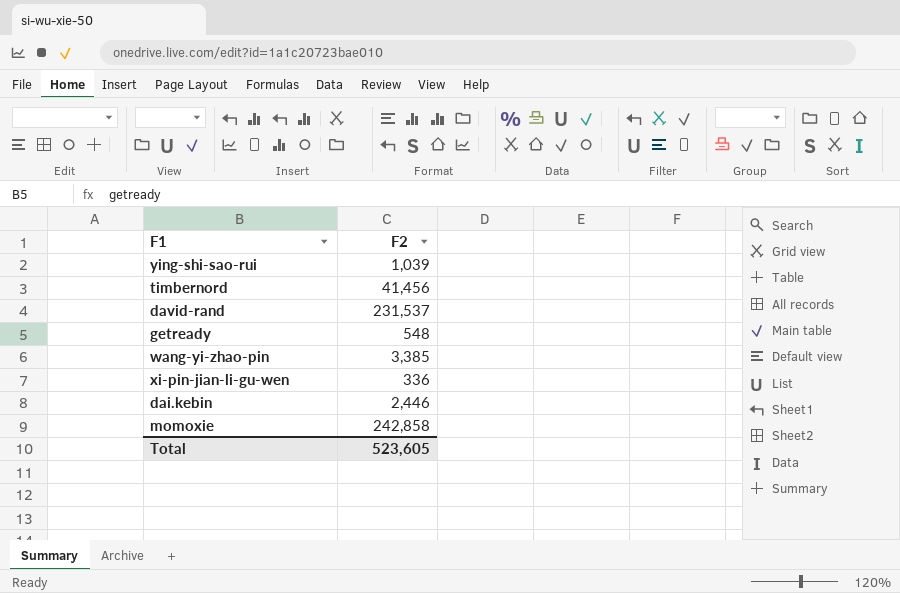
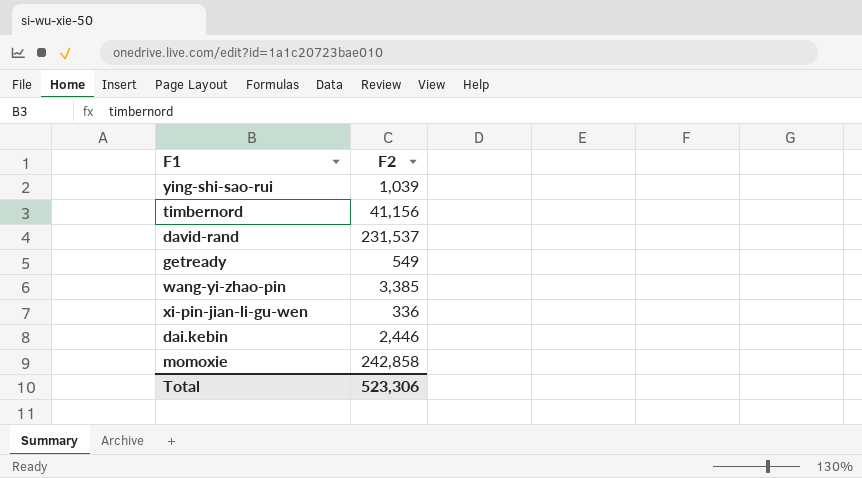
timbernord | F2: 41,456 -> 41,156
getready | F2: 548 -> 549
Total | F2: 523,605 -> 523,306

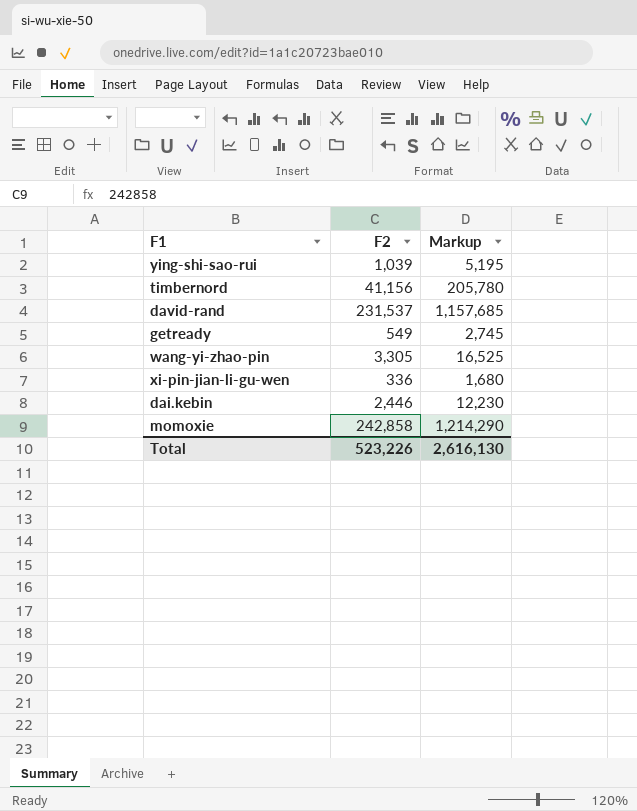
column Markup | formula: none -> [F2] * 5
wang-yi-zhao-pin | F2: 3,385 -> 3,305
Total | F2: 523,306 -> 523,226

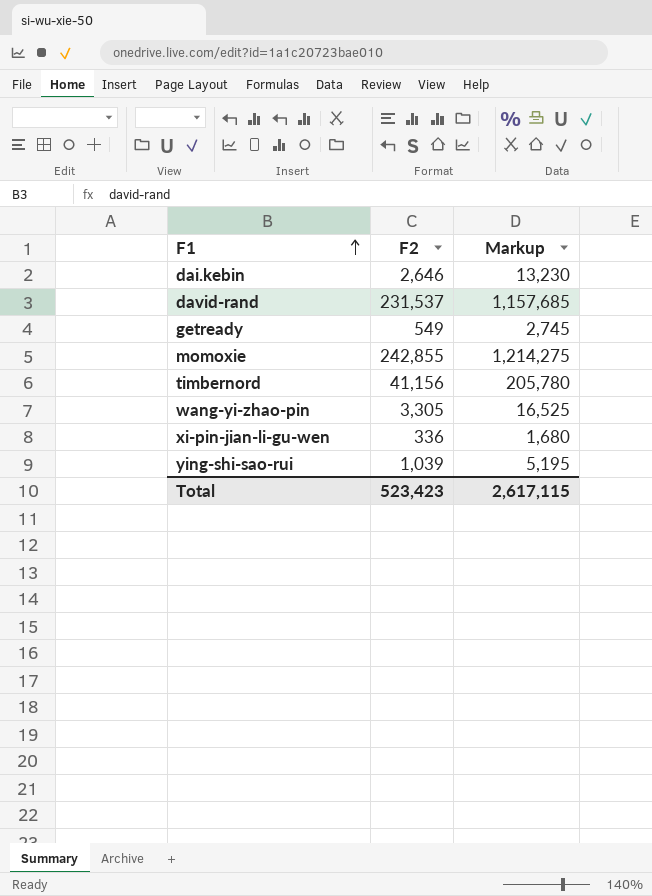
row order: none -> F1 ascending
dai.kebin | F2: 2,446 -> 2,646
dai.kebin | Markup: 12,230 -> 13,230
momoxie | F2: 242,858 -> 242,855
momoxie | Markup: 1,214,290 -> 1,214,275
Total | F2: 523,226 -> 523,423
Total | Markup: 2,616,130 -> 2,617,115

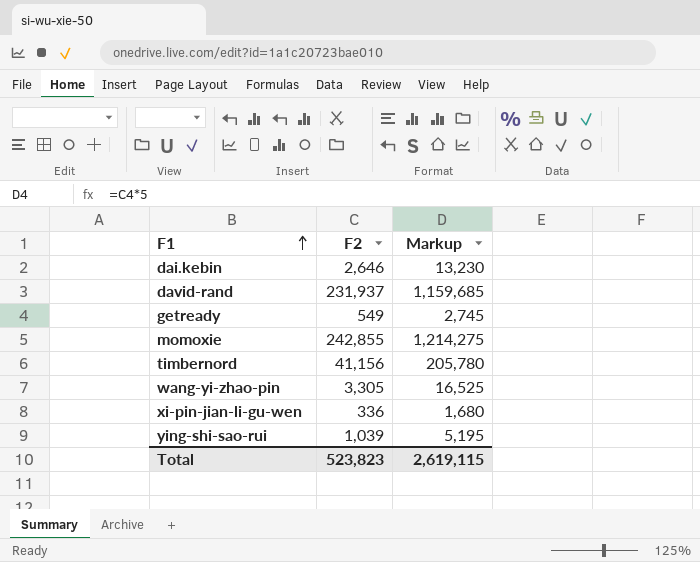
david-rand | F2: 231,537 -> 231,937
david-rand | Markup: 1,157,685 -> 1,159,685
Total | F2: 523,423 -> 523,823
Total | Markup: 2,617,115 -> 2,619,115

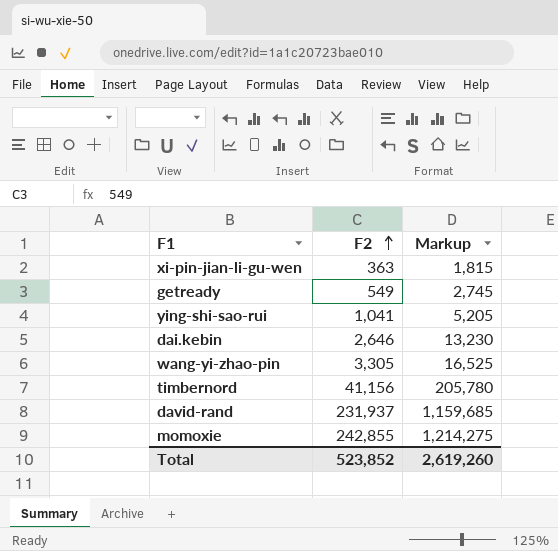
row order: F1 ascending -> F2 ascending
xi-pin-jian-li-gu-wen | F2: 336 -> 363
xi-pin-jian-li-gu-wen | Markup: 1,680 -> 1,815
ying-shi-sao-rui | F2: 1,039 -> 1,041
ying-shi-sao-rui | Markup: 5,195 -> 5,205
Total | F2: 523,823 -> 523,852
Total | Markup: 2,619,115 -> 2,619,260

